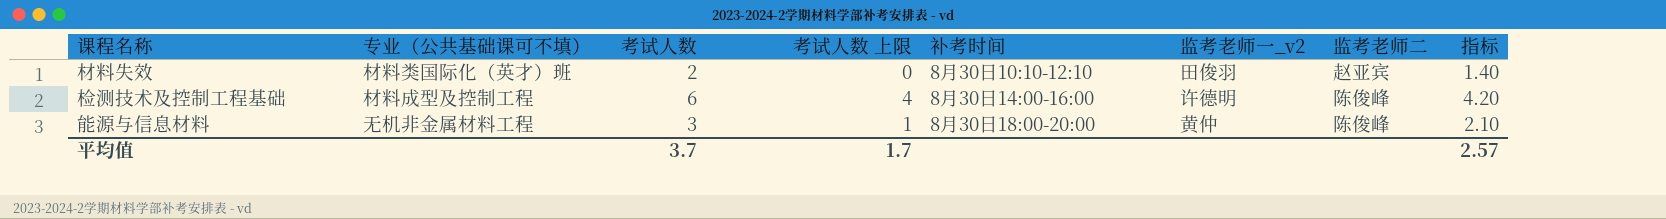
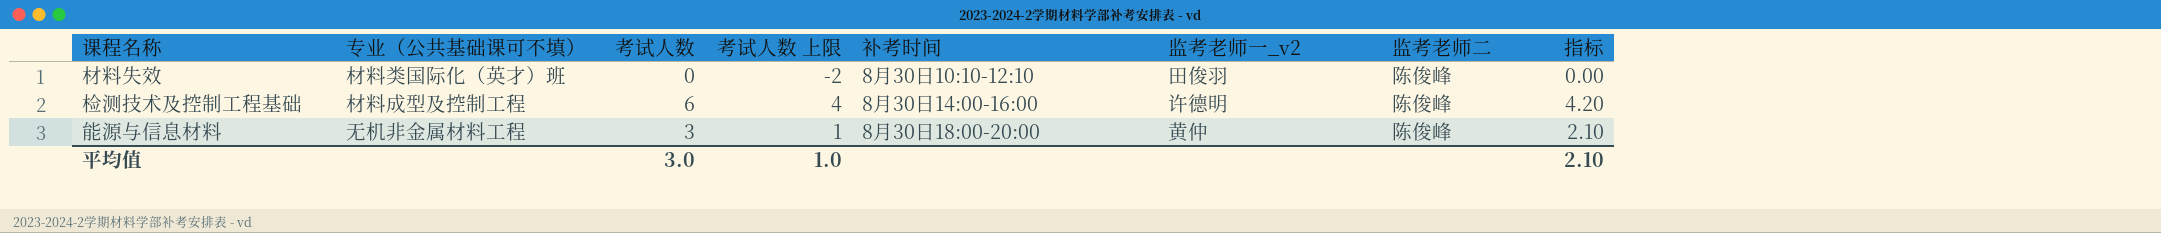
材料失效 | 考试人数: 2 -> 0
材料失效 | 考试人数 上限: 0 -> -2
材料失效 | 监考老师二: 赵亚宾 -> 陈俊峰
材料失效 | 指标: 1.40 -> 0.00
平均值 | 考试人数: 3.7 -> 3.0
平均值 | 考试人数 上限: 1.7 -> 1.0
平均值 | 指标: 2.57 -> 2.10

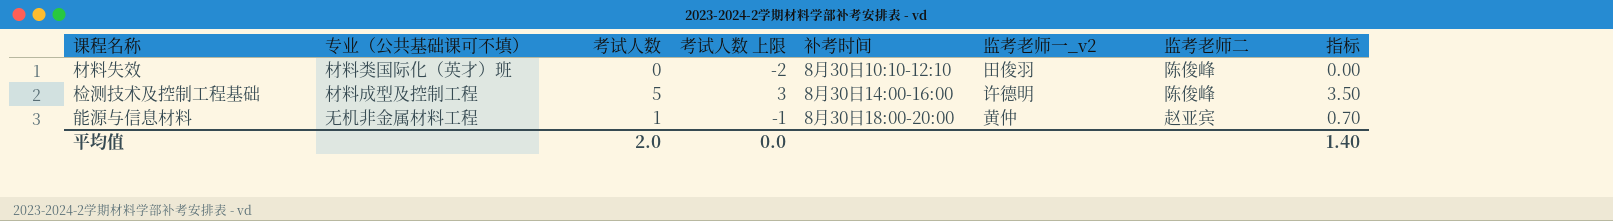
检测技术及控制工程基础 | 考试人数: 6 -> 5
检测技术及控制工程基础 | 考试人数 上限: 4 -> 3
检测技术及控制工程基础 | 指标: 4.20 -> 3.50
能源与信息材料 | 考试人数: 3 -> 1
能源与信息材料 | 考试人数 上限: 1 -> -1
能源与信息材料 | 监考老师二: 陈俊峰 -> 赵亚宾
能源与信息材料 | 指标: 2.10 -> 0.70
平均值 | 考试人数: 3.0 -> 2.0
平均值 | 考试人数 上限: 1.0 -> 0.0
平均值 | 指标: 2.10 -> 1.40

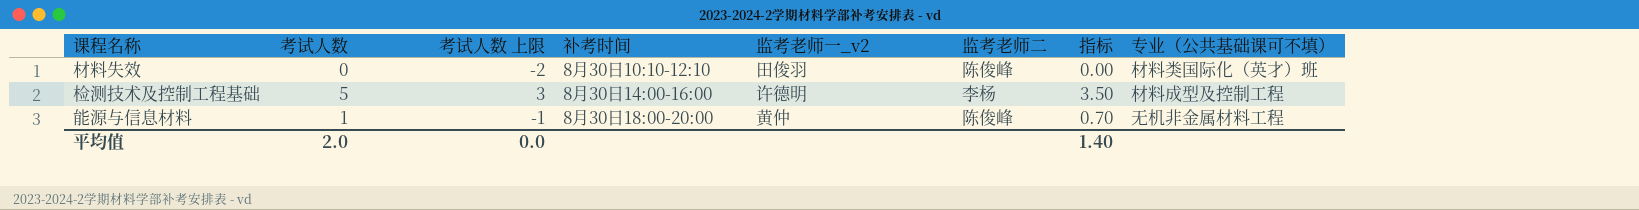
column 专业（公共基础课可不填） | position: 2 -> 8
检测技术及控制工程基础 | 监考老师二: 陈俊峰 -> 李杨
能源与信息材料 | 监考老师二: 赵亚宾 -> 陈俊峰

